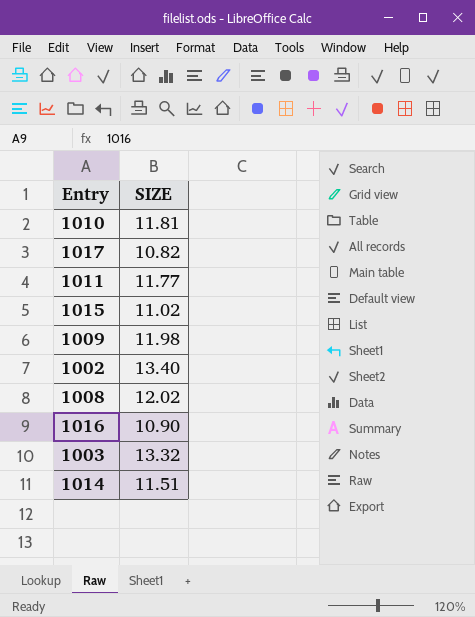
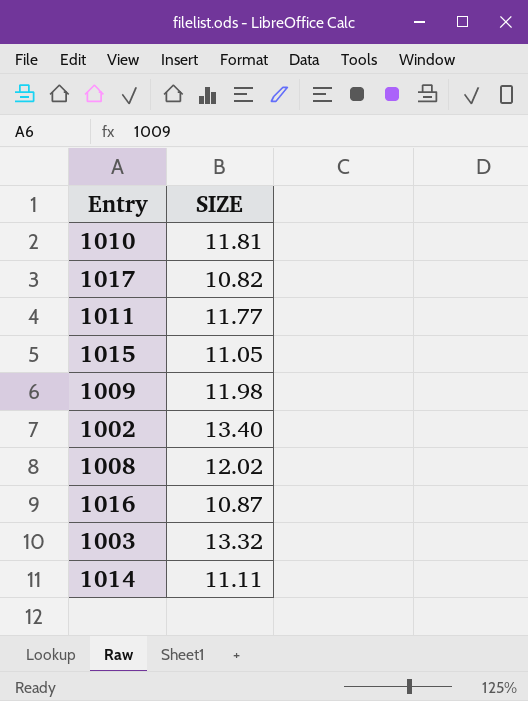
1015 | SIZE: 11.02 -> 11.05
1016 | SIZE: 10.90 -> 10.87
1014 | SIZE: 11.51 -> 11.11

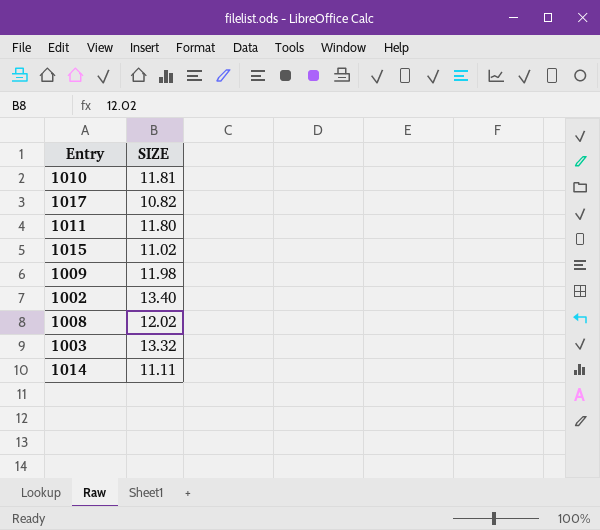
row 1016: 10.87 -> none
1011 | SIZE: 11.77 -> 11.80
1015 | SIZE: 11.05 -> 11.02

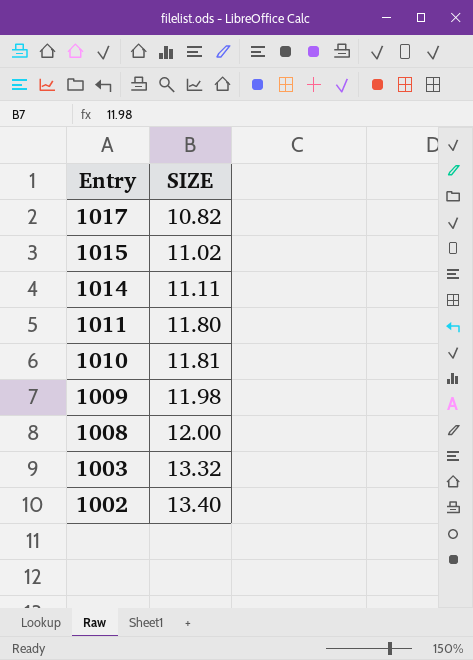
row order: none -> Entry descending
1008 | SIZE: 12.02 -> 12.00

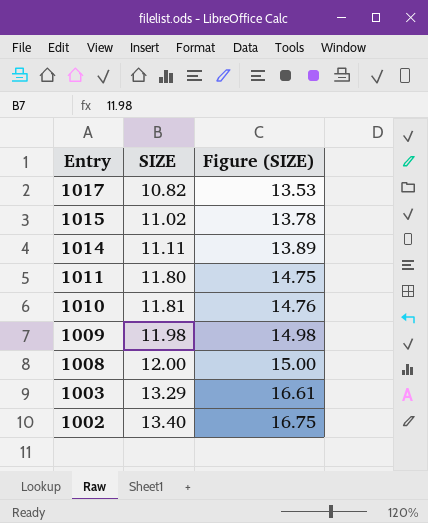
column Figure (SIZE) | formula: none -> [SIZE] * 1.25
1003 | SIZE: 13.32 -> 13.29

